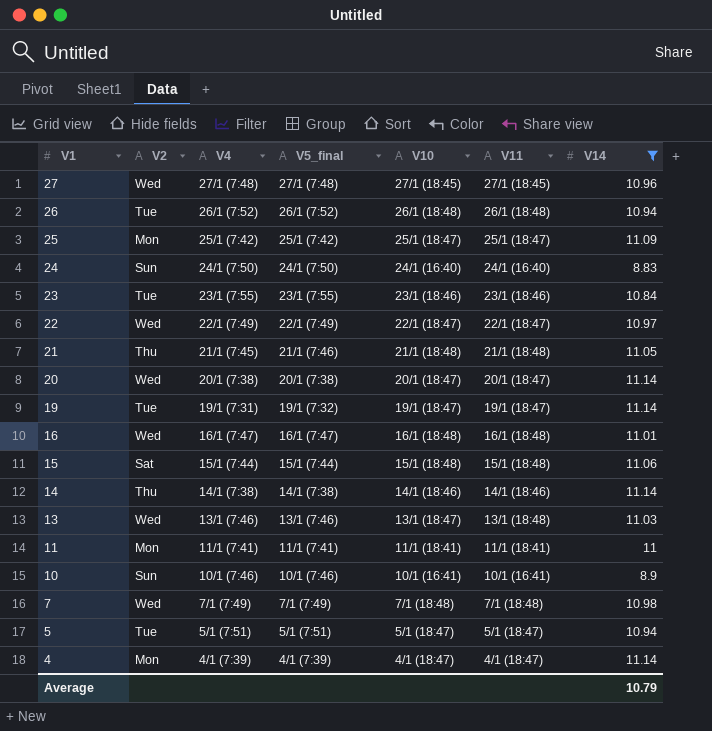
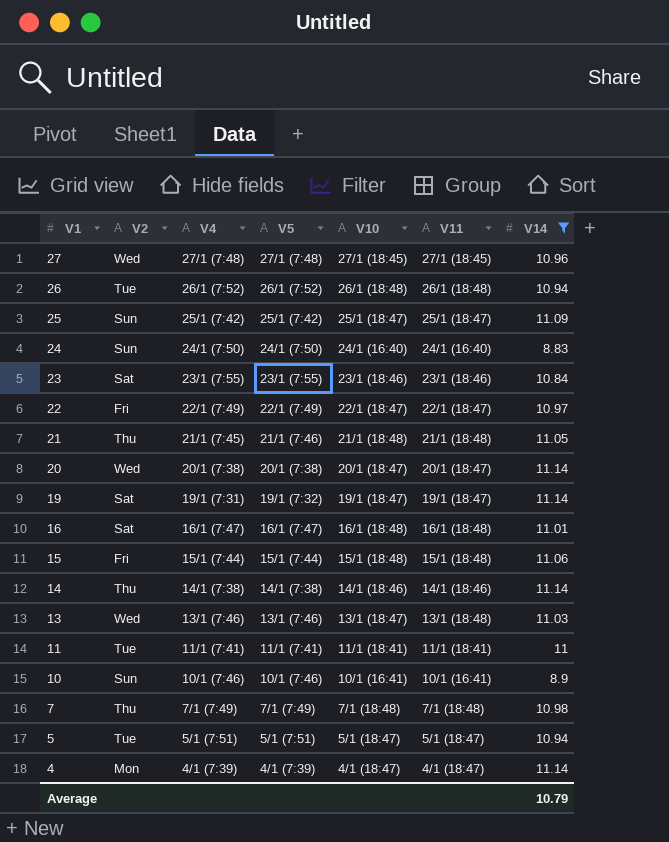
column name: V5_final -> V5
25 | V2: Mon -> Sun
23 | V2: Tue -> Sat
22 | V2: Wed -> Fri
19 | V2: Tue -> Sat
16 | V2: Wed -> Sat
15 | V2: Sat -> Fri
11 | V2: Mon -> Tue
7 | V2: Wed -> Thu

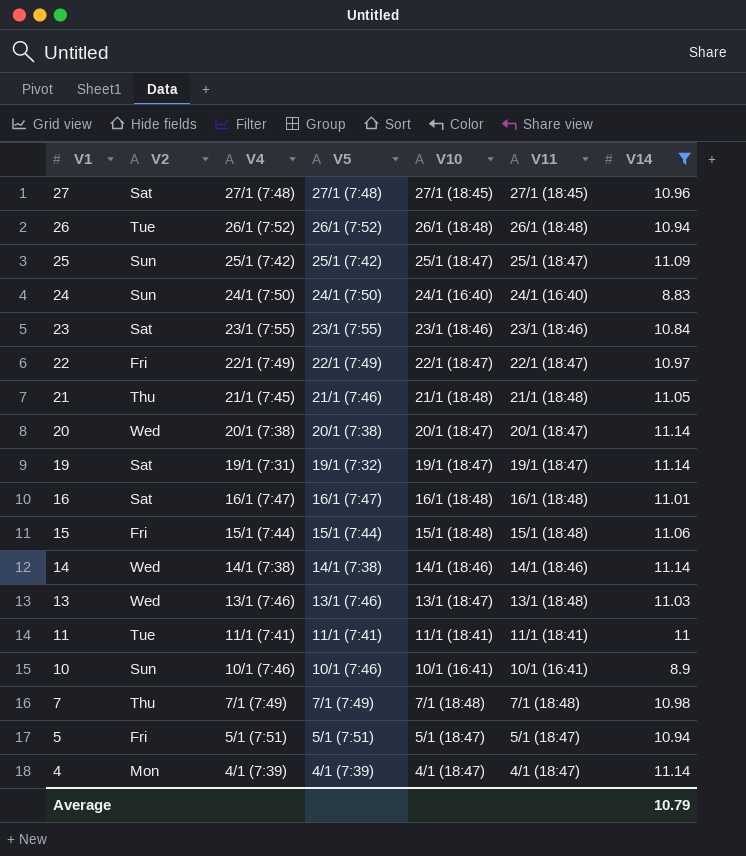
27 | V2: Wed -> Sat
14 | V2: Thu -> Wed
5 | V2: Tue -> Fri

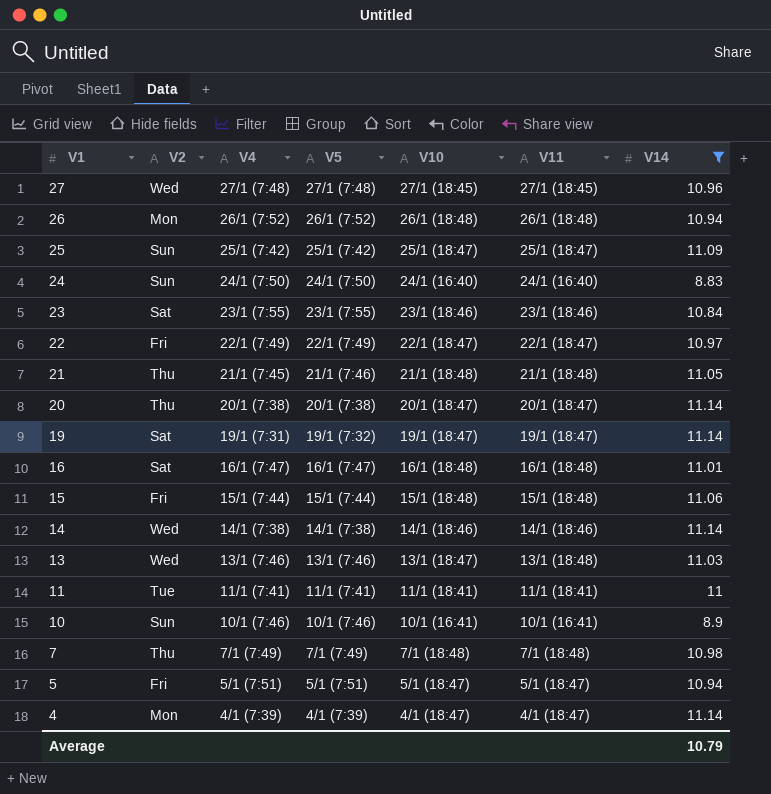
27 | V2: Sat -> Wed
26 | V2: Tue -> Mon
20 | V2: Wed -> Thu

